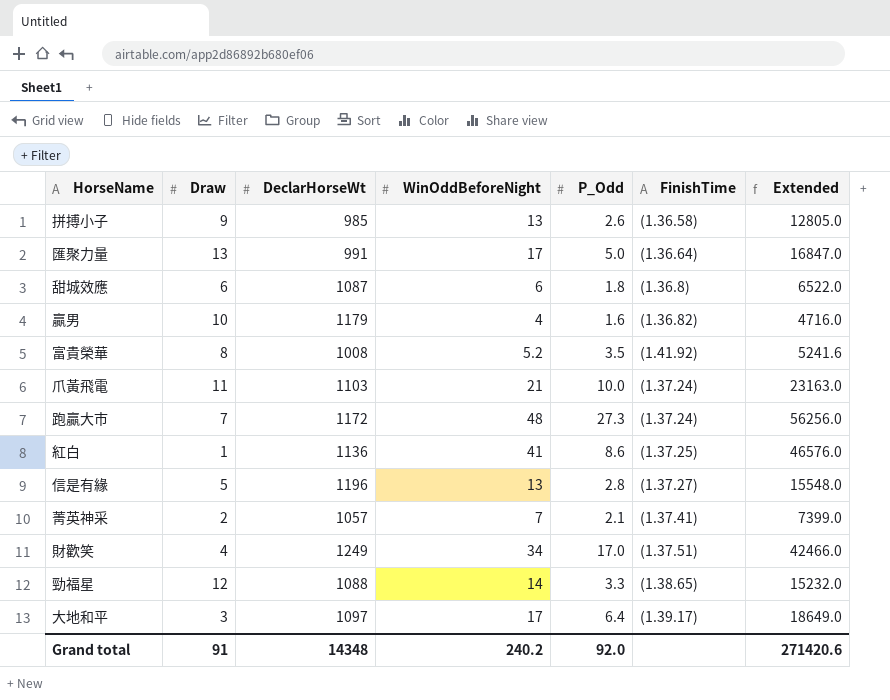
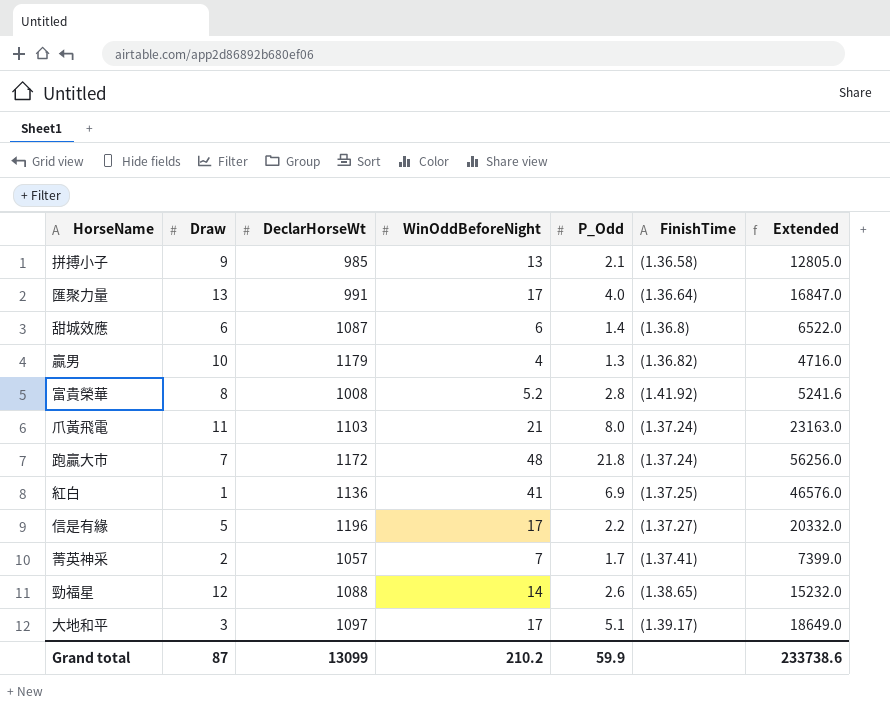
row 財歡笑: 4 | 1249 | 34 | 17.0 | (1.37.51) | 42466.0 -> none
拼搏小子 | P_Odd: 2.6 -> 2.1
匯聚力量 | P_Odd: 5.0 -> 4.0
甜城效應 | P_Odd: 1.8 -> 1.4
贏男 | P_Odd: 1.6 -> 1.3
富貴榮華 | P_Odd: 3.5 -> 2.8
爪黃飛電 | P_Odd: 10.0 -> 8.0
跑贏大市 | P_Odd: 27.3 -> 21.8
紅白 | P_Odd: 8.6 -> 6.9
信是有緣 | WinOddBeforeNight: 13 -> 17
信是有緣 | P_Odd: 2.8 -> 2.2
信是有緣 | Extended: 15548.0 -> 20332.0
菁英神采 | P_Odd: 2.1 -> 1.7
勁福星 | P_Odd: 3.3 -> 2.6
大地和平 | P_Odd: 6.4 -> 5.1
Grand total | Draw: 91 -> 87
Grand total | DeclarHorseWt: 14348 -> 13099
Grand total | WinOddBeforeNight: 240.2 -> 210.2
Grand total | P_Odd: 92.0 -> 59.9
Grand total | Extended: 271420.6 -> 233738.6

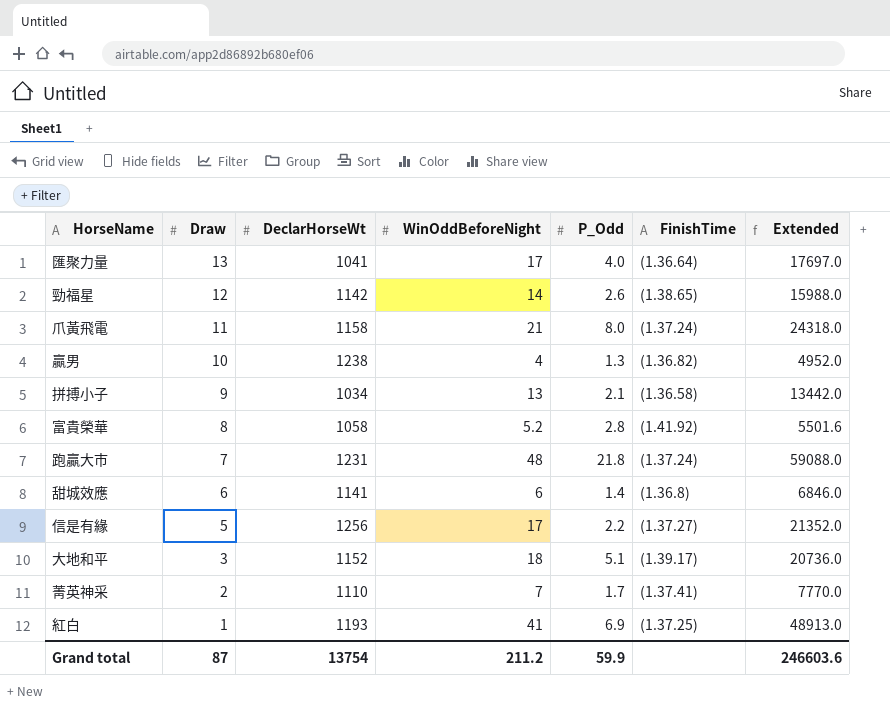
row order: none -> Draw descending
匯聚力量 | DeclarHorseWt: 991 -> 1041
匯聚力量 | Extended: 16847.0 -> 17697.0
勁福星 | DeclarHorseWt: 1088 -> 1142
勁福星 | Extended: 15232.0 -> 15988.0
爪黃飛電 | DeclarHorseWt: 1103 -> 1158
爪黃飛電 | Extended: 23163.0 -> 24318.0
贏男 | DeclarHorseWt: 1179 -> 1238
贏男 | Extended: 4716.0 -> 4952.0
拼搏小子 | DeclarHorseWt: 985 -> 1034
拼搏小子 | Extended: 12805.0 -> 13442.0
富貴榮華 | DeclarHorseWt: 1008 -> 1058
富貴榮華 | Extended: 5241.6 -> 5501.6
跑贏大市 | DeclarHorseWt: 1172 -> 1231
跑贏大市 | Extended: 56256.0 -> 59088.0
甜城效應 | DeclarHorseWt: 1087 -> 1141
甜城效應 | Extended: 6522.0 -> 6846.0
信是有緣 | DeclarHorseWt: 1196 -> 1256
信是有緣 | Extended: 20332.0 -> 21352.0
大地和平 | DeclarHorseWt: 1097 -> 1152
大地和平 | WinOddBeforeNight: 17 -> 18
大地和平 | Extended: 18649.0 -> 20736.0
菁英神采 | DeclarHorseWt: 1057 -> 1110
菁英神采 | Extended: 7399.0 -> 7770.0
紅白 | DeclarHorseWt: 1136 -> 1193
紅白 | Extended: 46576.0 -> 48913.0
Grand total | DeclarHorseWt: 13099 -> 13754
Grand total | WinOddBeforeNight: 210.2 -> 211.2
Grand total | Extended: 233738.6 -> 246603.6

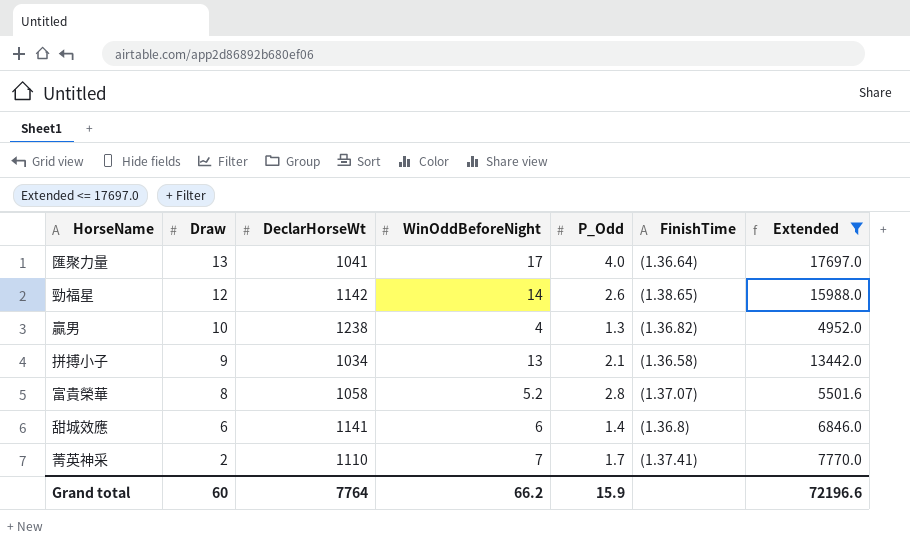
filter: none -> Extended <= 17697.0
富貴榮華 | FinishTime: (1.41.92) -> (1.37.07)
Grand total | Draw: 87 -> 60
Grand total | DeclarHorseWt: 13754 -> 7764
Grand total | WinOddBeforeNight: 211.2 -> 66.2
Grand total | P_Odd: 59.9 -> 15.9
Grand total | Extended: 246603.6 -> 72196.6

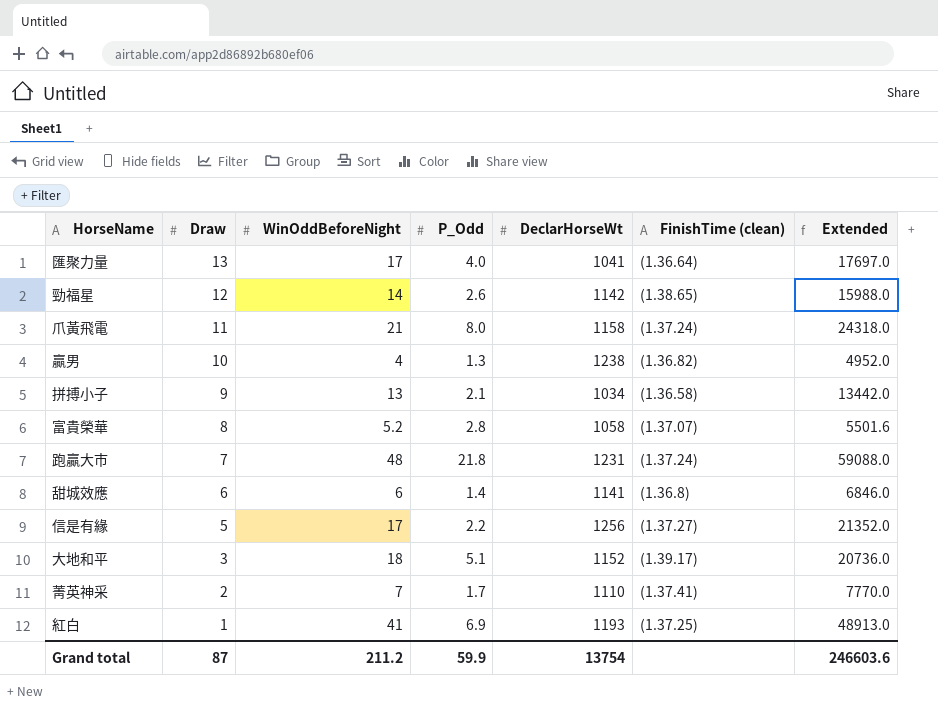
filter: Extended <= 17697.0 -> none
column DeclarHorseWt | position: 3 -> 5
column name: FinishTime -> FinishTime (clean)
Grand total | Draw: 60 -> 87
Grand total | WinOddBeforeNight: 66.2 -> 211.2
Grand total | P_Odd: 15.9 -> 59.9
Grand total | DeclarHorseWt: 7764 -> 13754
Grand total | Extended: 72196.6 -> 246603.6

